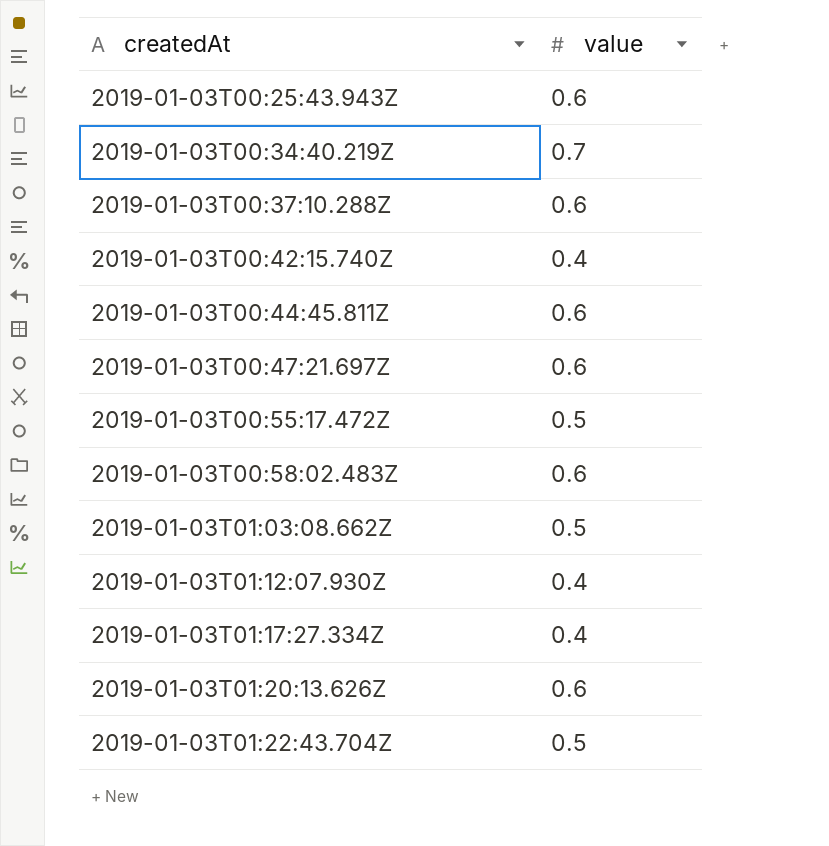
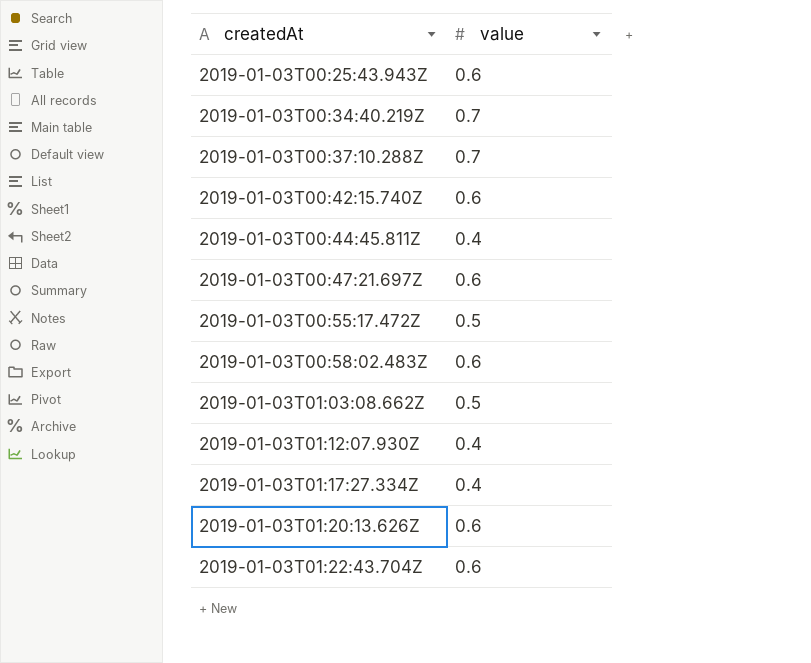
2019-01-03T00:37:10.288Z | value: 0.6 -> 0.7
2019-01-03T00:42:15.740Z | value: 0.4 -> 0.6
2019-01-03T00:44:45.811Z | value: 0.6 -> 0.4
2019-01-03T01:22:43.704Z | value: 0.5 -> 0.6

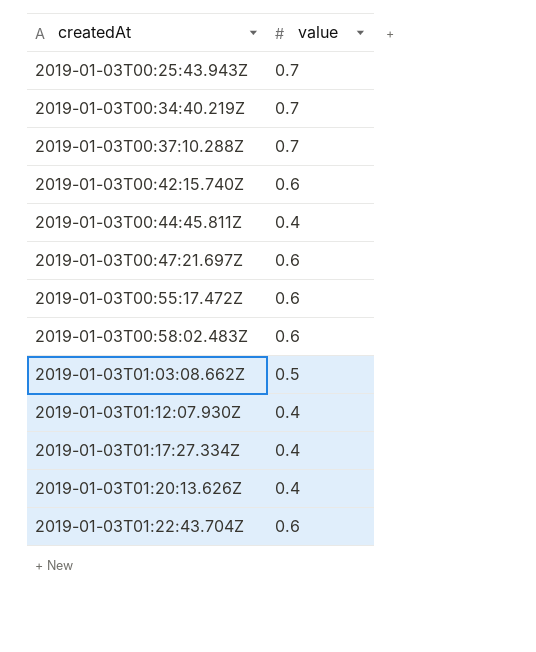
2019-01-03T00:25:43.943Z | value: 0.6 -> 0.7
2019-01-03T00:55:17.472Z | value: 0.5 -> 0.6
2019-01-03T01:20:13.626Z | value: 0.6 -> 0.4

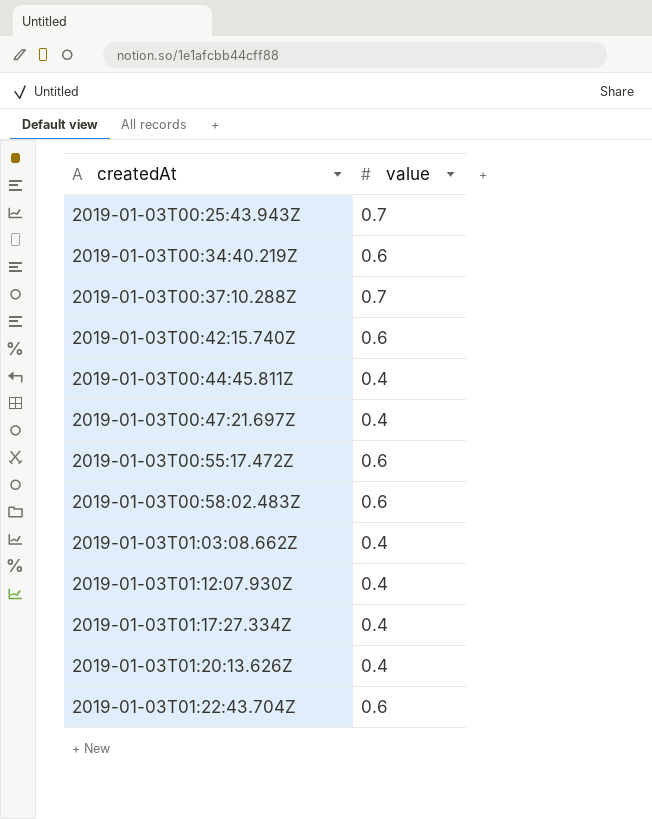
2019-01-03T00:34:40.219Z | value: 0.7 -> 0.6
2019-01-03T00:47:21.697Z | value: 0.6 -> 0.4
2019-01-03T01:03:08.662Z | value: 0.5 -> 0.4

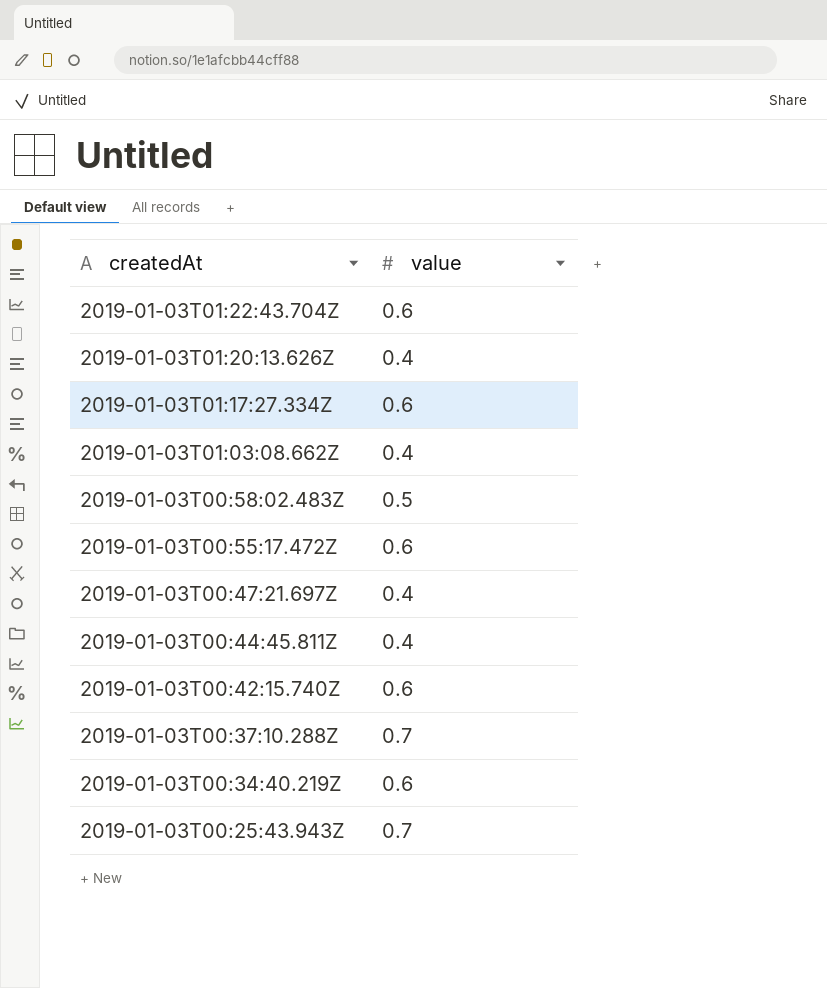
row order: createdAt ascending -> createdAt descending
row 2019-01-03T01:12:07.930Z: 0.4 -> none
2019-01-03T01:17:27.334Z | value: 0.4 -> 0.6
2019-01-03T00:58:02.483Z | value: 0.6 -> 0.5

